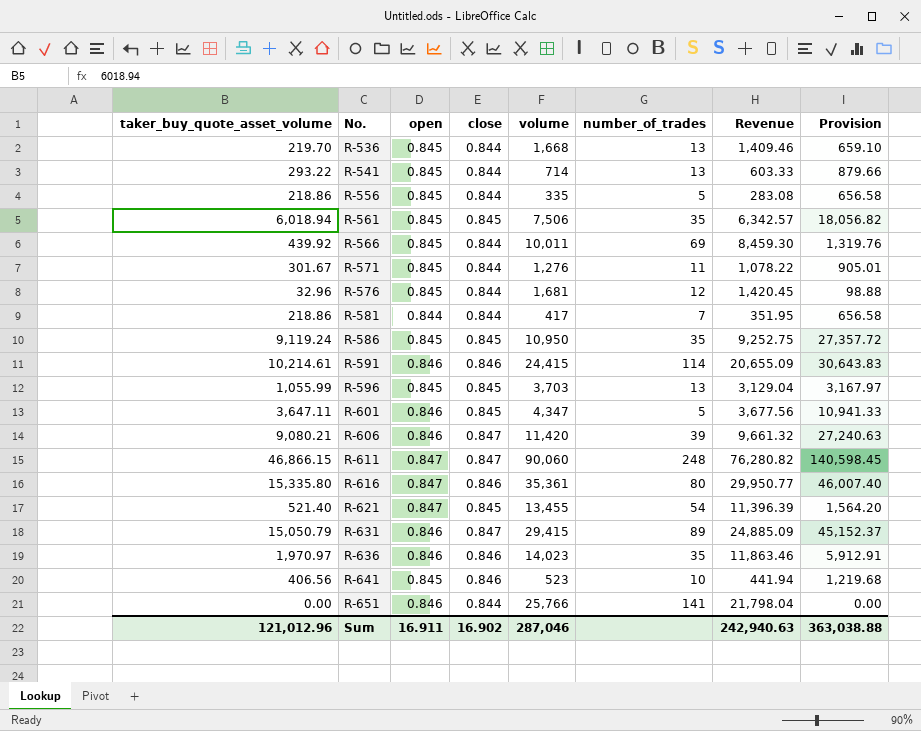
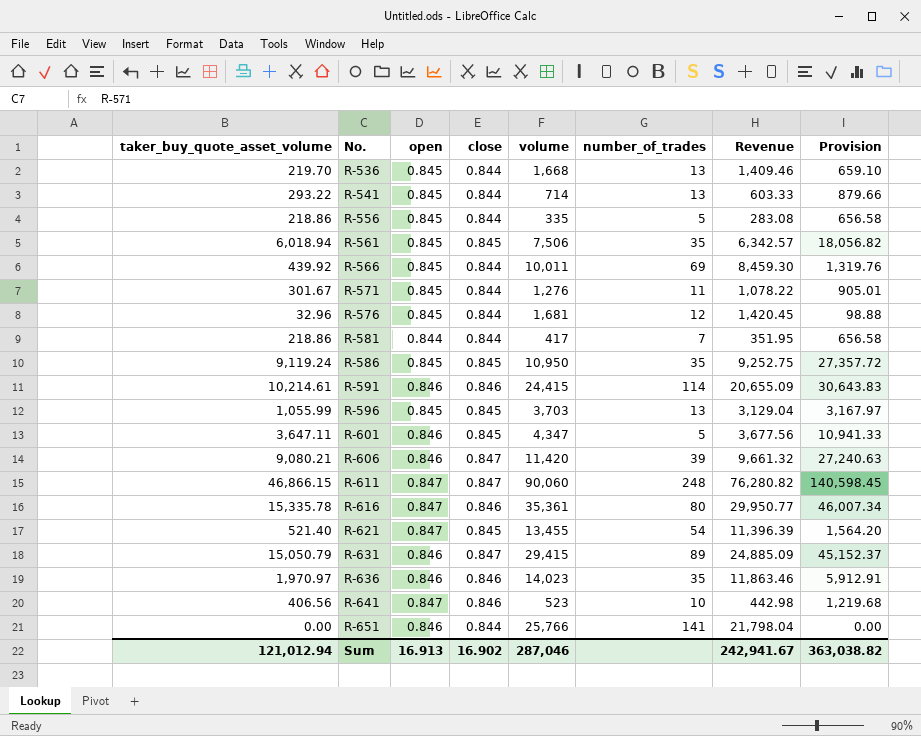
R-616 | taker_buy_quote_asset_volume: 15,335.80 -> 15,335.78
R-616 | Provision: 46,007.40 -> 46,007.34
R-641 | open: 0.845 -> 0.847
R-641 | Revenue: 441.94 -> 442.98
Sum | taker_buy_quote_asset_volume: 121,012.96 -> 121,012.94
Sum | open: 16.911 -> 16.913
Sum | Revenue: 242,940.63 -> 242,941.67
Sum | Provision: 363,038.88 -> 363,038.82

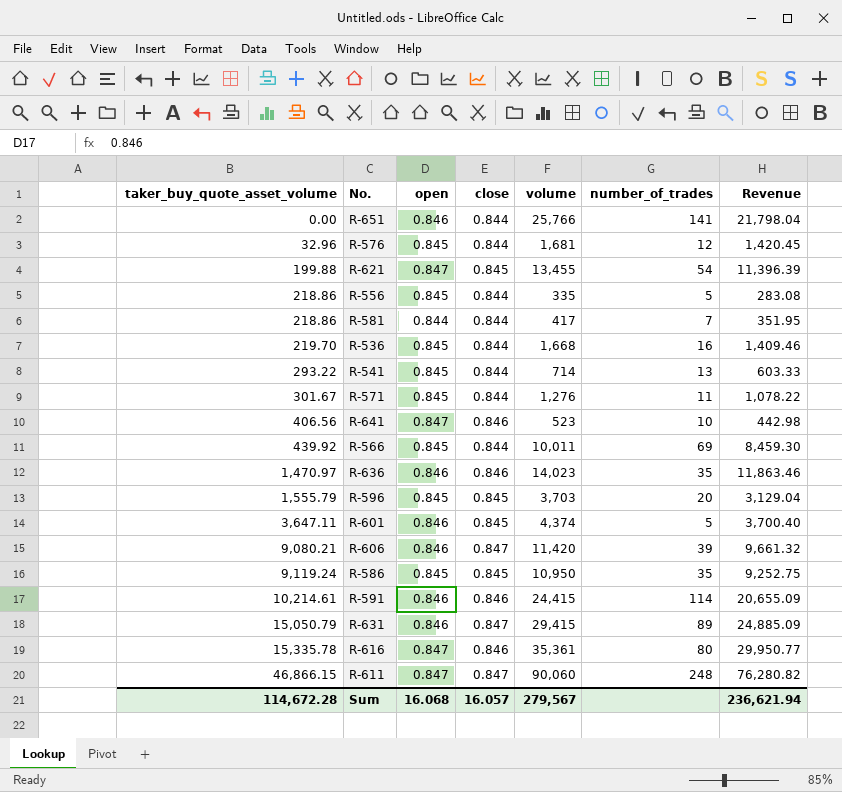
row order: No. ascending -> taker_buy_quote_asset_volume ascending
column Provision | formula: [taker_buy_quote_asset_volume] * 3 -> none
row R-561: 6,018.94 | 0.845 | 0.845 | 7,506 | 35 | 6,342.57 | 18,056.82 -> none
R-621 | taker_buy_quote_asset_volume: 521.40 -> 199.88
R-536 | number_of_trades: 13 -> 16
R-636 | taker_buy_quote_asset_volume: 1,970.97 -> 1,470.97
R-596 | taker_buy_quote_asset_volume: 1,055.99 -> 1,555.79
R-596 | number_of_trades: 13 -> 20
R-601 | volume: 4,347 -> 4,374
R-601 | Revenue: 3,677.56 -> 3,700.40
Sum | taker_buy_quote_asset_volume: 121,012.94 -> 114,672.28
Sum | open: 16.913 -> 16.068
Sum | close: 16.902 -> 16.057
Sum | volume: 287,046 -> 279,567
Sum | Revenue: 242,941.67 -> 236,621.94

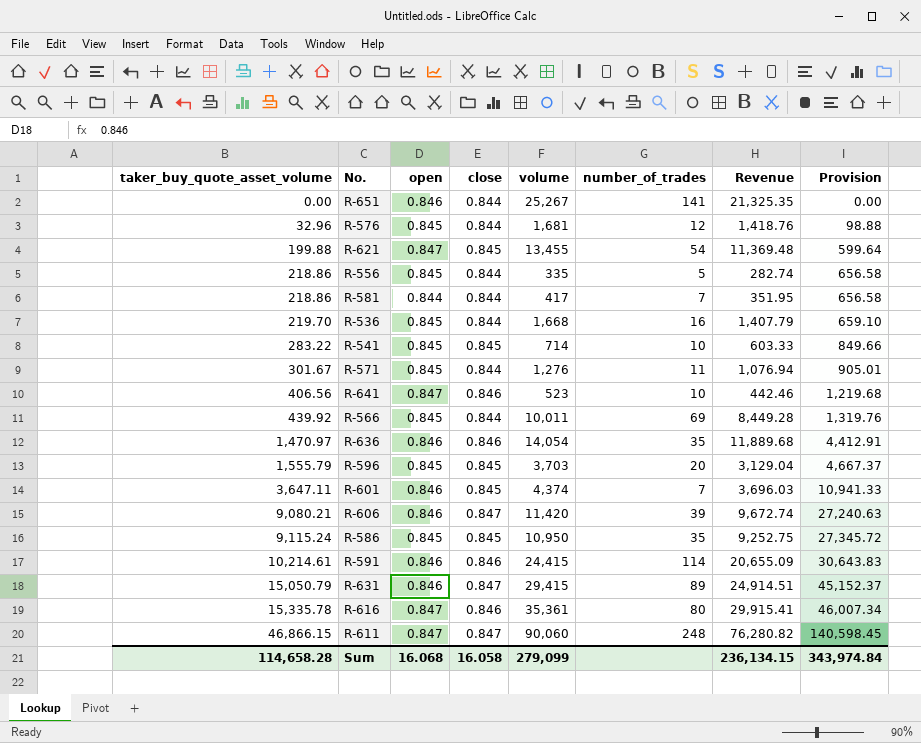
column Revenue | formula: [open] * [volume] -> [close] * [volume]
column Provision | formula: none -> [taker_buy_quote_asset_volume] * 3
R-651 | volume: 25,766 -> 25,267
R-541 | taker_buy_quote_asset_volume: 293.22 -> 283.22
R-541 | close: 0.844 -> 0.845
R-541 | number_of_trades: 13 -> 10
R-636 | volume: 14,023 -> 14,054
R-601 | number_of_trades: 5 -> 7
R-586 | taker_buy_quote_asset_volume: 9,119.24 -> 9,115.24
Sum | taker_buy_quote_asset_volume: 114,672.28 -> 114,658.28
Sum | close: 16.057 -> 16.058
Sum | volume: 279,567 -> 279,099
Sum | Revenue: 236,621.94 -> 236,134.15

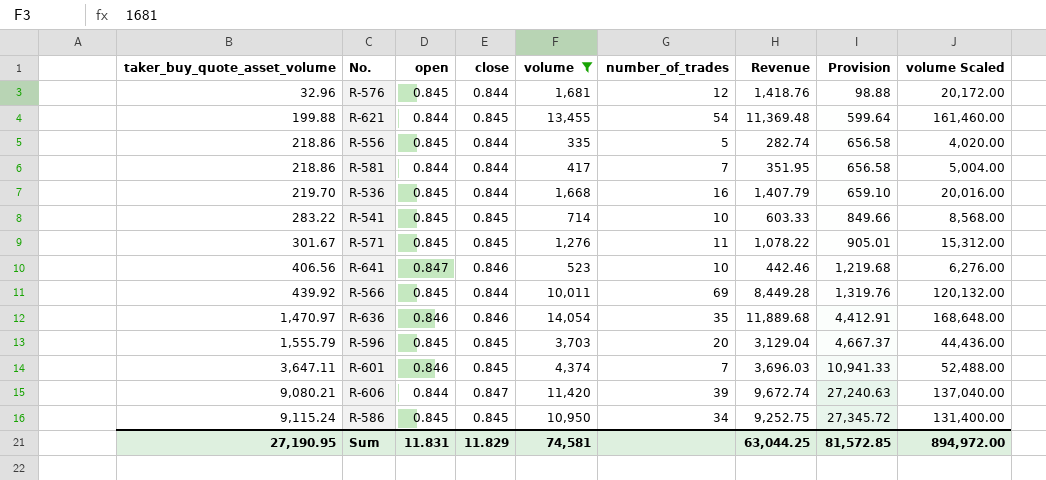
filter: none -> volume <= 14,054
column volume Scaled | formula: none -> [volume] * 12
R-621 | open: 0.847 -> 0.844
R-571 | close: 0.844 -> 0.845
R-571 | Revenue: 1,076.94 -> 1,078.22
R-606 | open: 0.846 -> 0.844
R-586 | number_of_trades: 35 -> 34
Sum | taker_buy_quote_asset_volume: 114,658.28 -> 27,190.95
Sum | open: 16.068 -> 11.831
Sum | close: 16.058 -> 11.829
Sum | volume: 279,099 -> 74,581
Sum | Revenue: 236,134.15 -> 63,044.25
Sum | Provision: 343,974.84 -> 81,572.85

